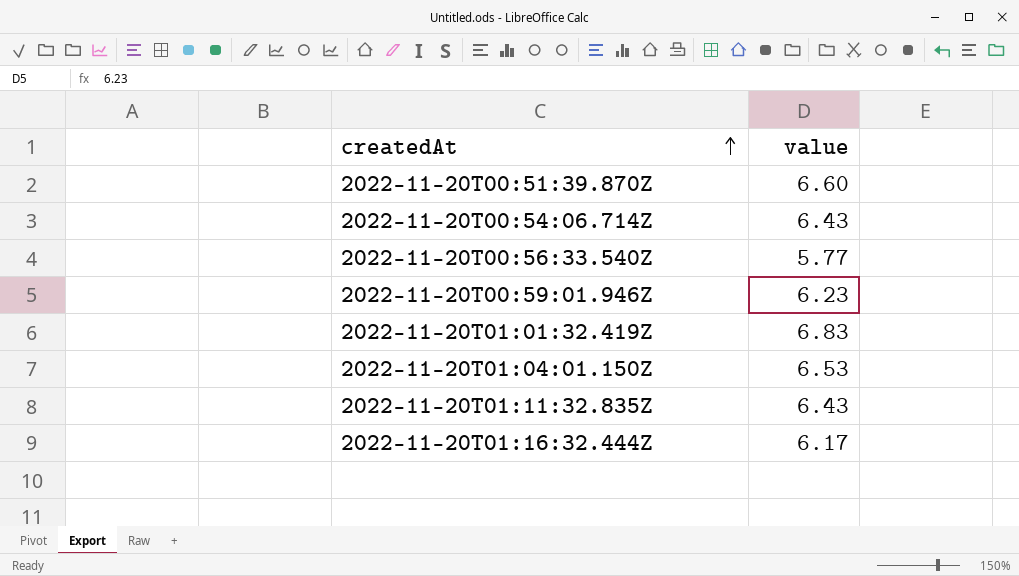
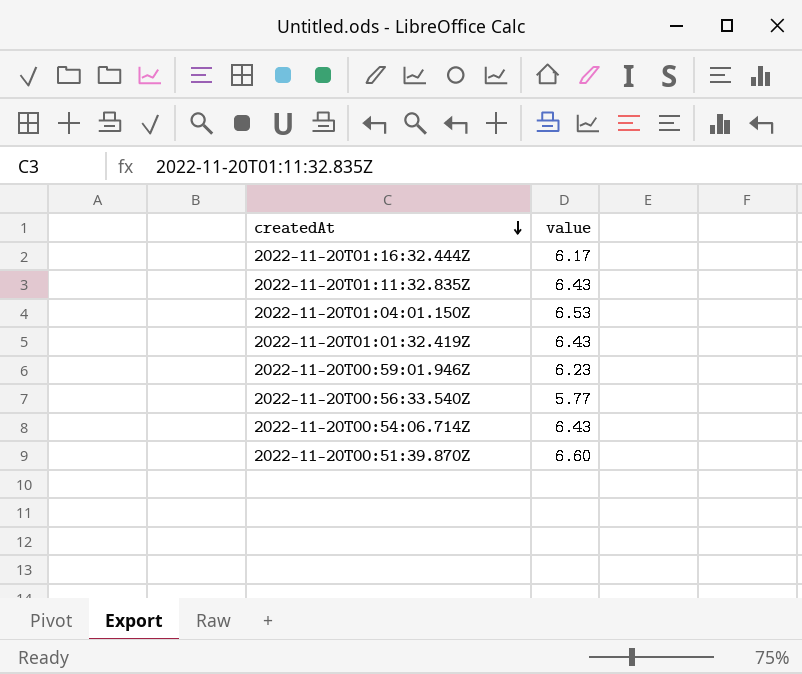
row order: createdAt ascending -> createdAt descending
2022-11-20T01:01:32.419Z | value: 6.83 -> 6.43

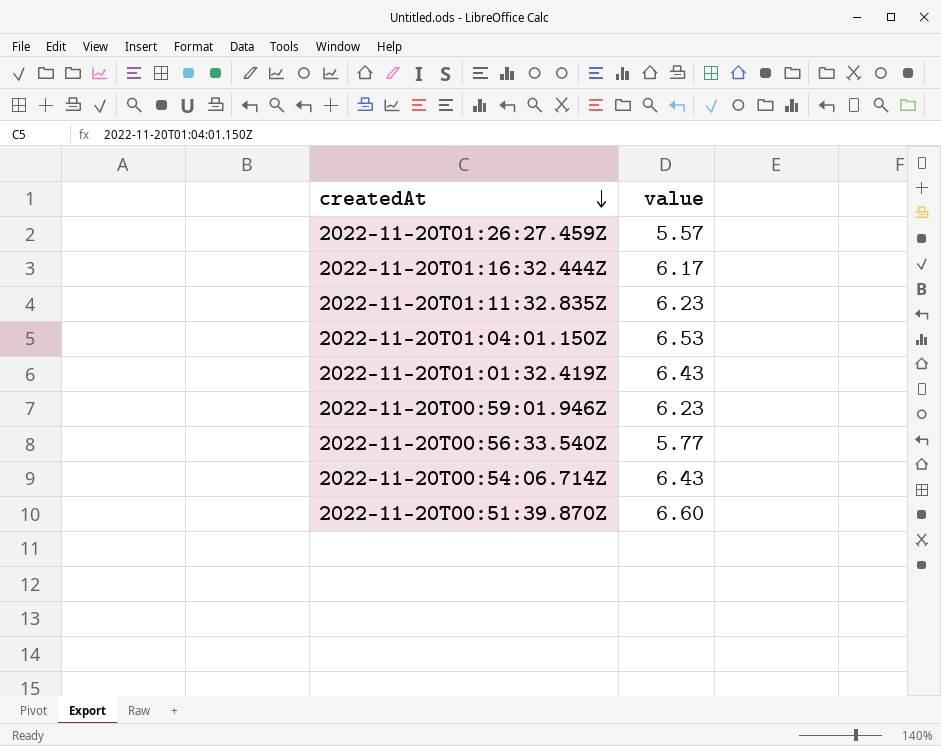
row 2022-11-20T01:26:27.459Z: none -> 5.57
2022-11-20T01:11:32.835Z | value: 6.43 -> 6.23

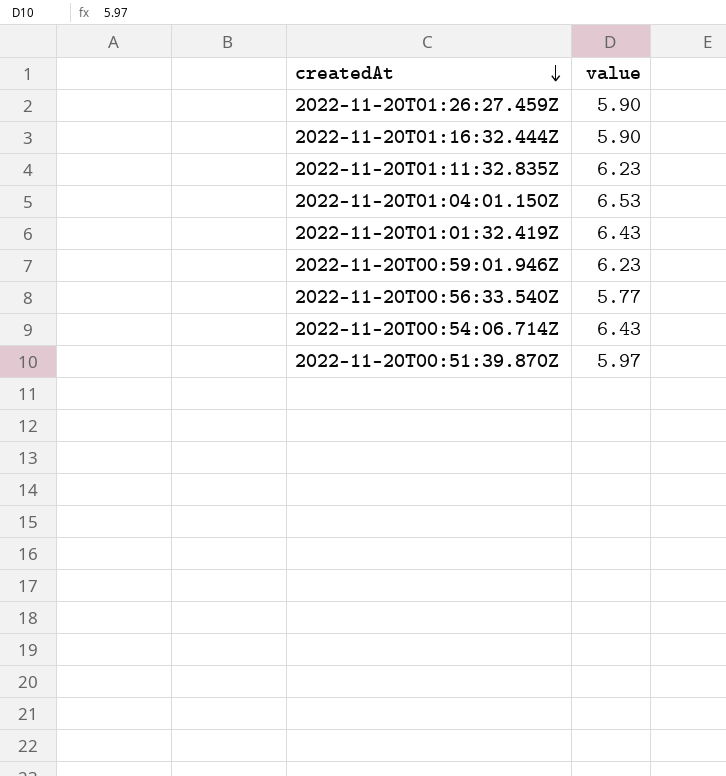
2022-11-20T01:26:27.459Z | value: 5.57 -> 5.90
2022-11-20T01:16:32.444Z | value: 6.17 -> 5.90
2022-11-20T00:51:39.870Z | value: 6.60 -> 5.97

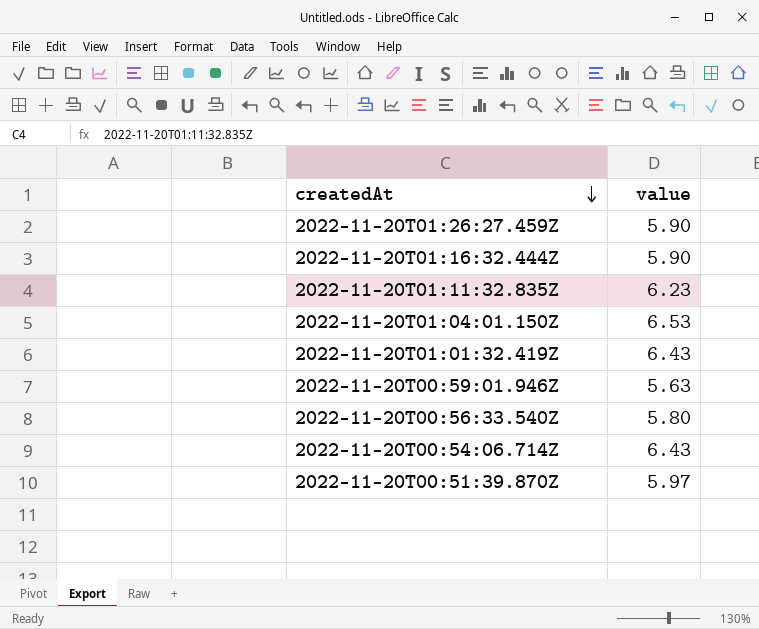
2022-11-20T00:59:01.946Z | value: 6.23 -> 5.63
2022-11-20T00:56:33.540Z | value: 5.77 -> 5.80

